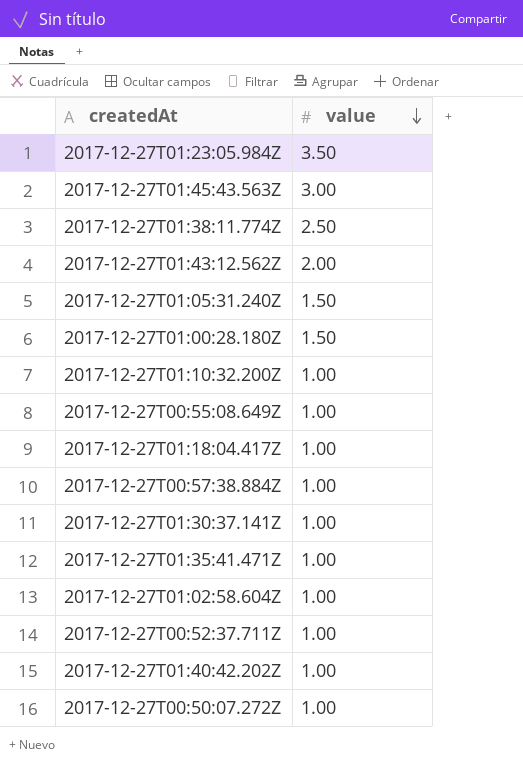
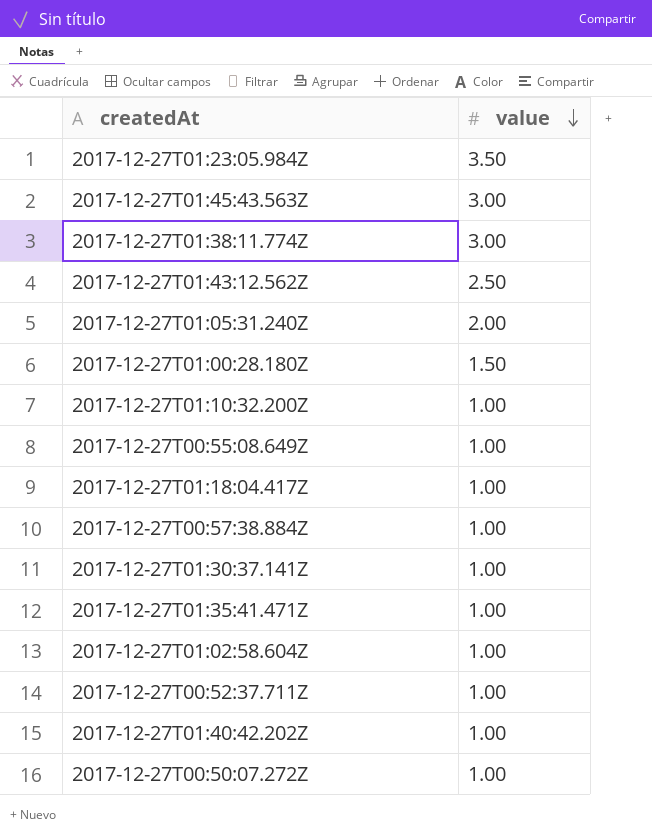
2017-12-27T01:38:11.774Z | value: 2.50 -> 3.00
2017-12-27T01:43:12.562Z | value: 2.00 -> 2.50
2017-12-27T01:05:31.240Z | value: 1.50 -> 2.00

